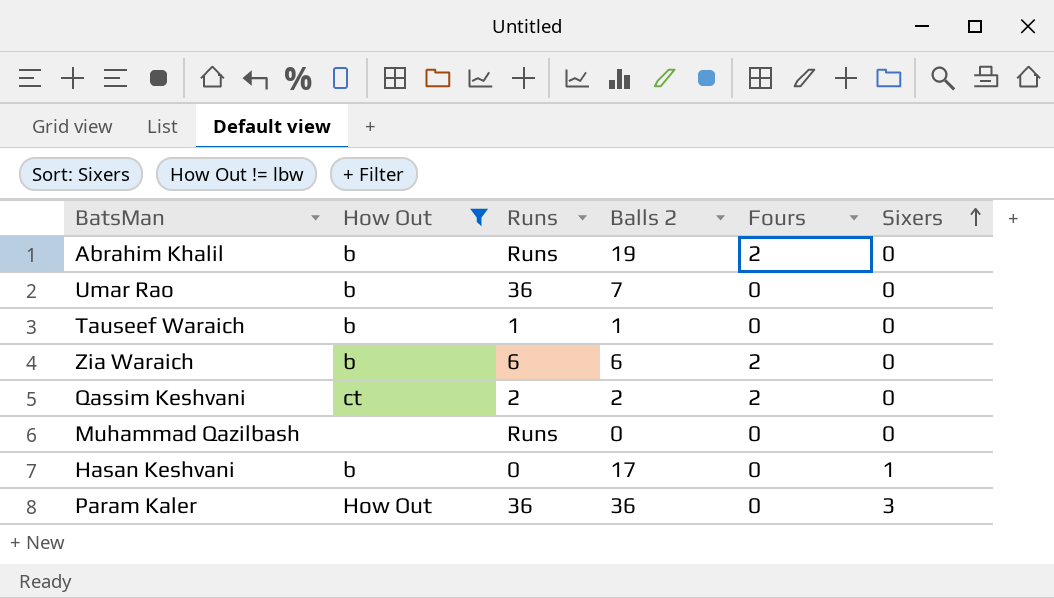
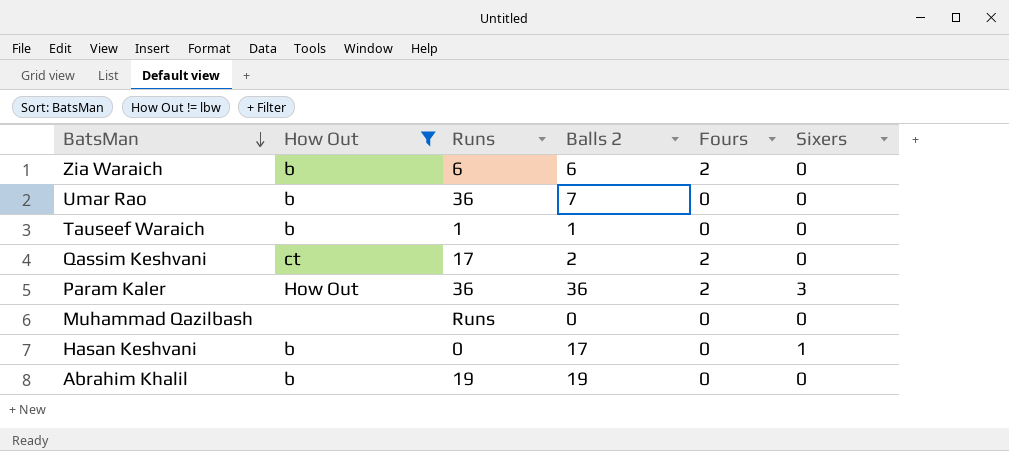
row order: Sixers ascending -> BatsMan descending
Qassim Keshvani | Runs: 2 -> 17
Param Kaler | Fours: 0 -> 2
Abrahim Khalil | Runs: Runs -> 19
Abrahim Khalil | Fours: 2 -> 0

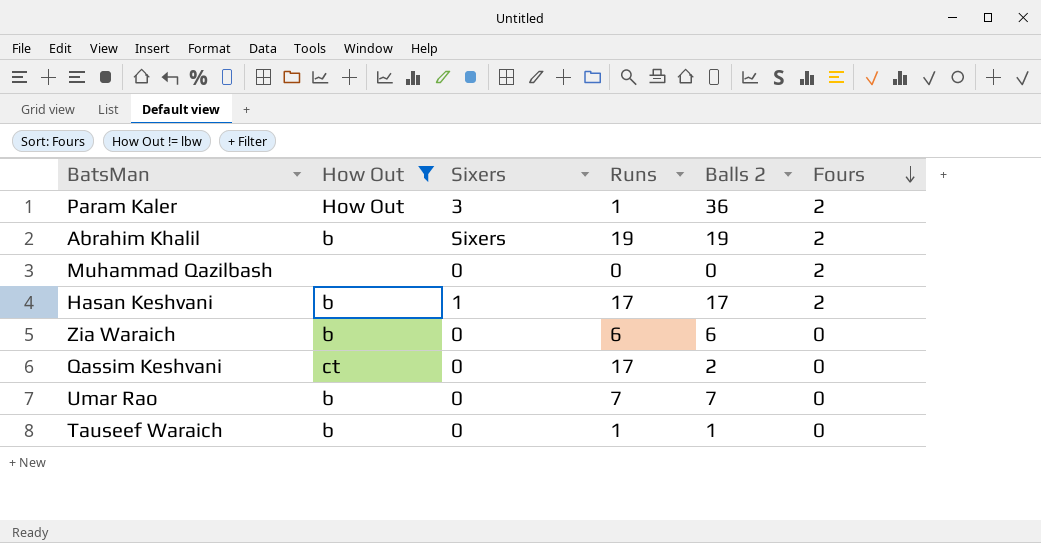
row order: BatsMan descending -> Fours descending
column Sixers | position: 6 -> 3
Param Kaler | Runs: 36 -> 1
Abrahim Khalil | Sixers: 0 -> Sixers
Abrahim Khalil | Fours: 0 -> 2
Muhammad Qazilbash | Runs: Runs -> 0
Muhammad Qazilbash | Fours: 0 -> 2
Hasan Keshvani | Runs: 0 -> 17
Hasan Keshvani | Fours: 0 -> 2
Zia Waraich | Fours: 2 -> 0
Qassim Keshvani | Fours: 2 -> 0
Umar Rao | Runs: 36 -> 7

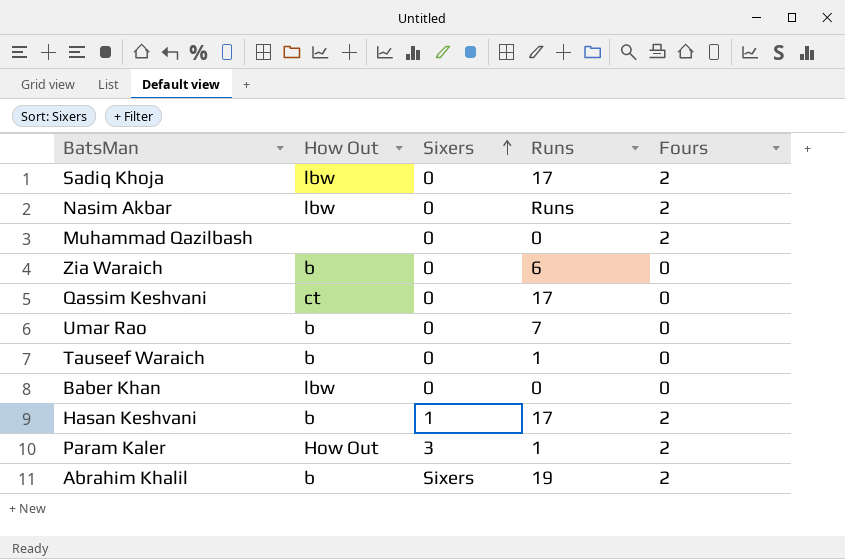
filter: How Out != lbw -> none
row order: Fours descending -> Sixers ascending
column Balls 2 | position: 5 -> none

